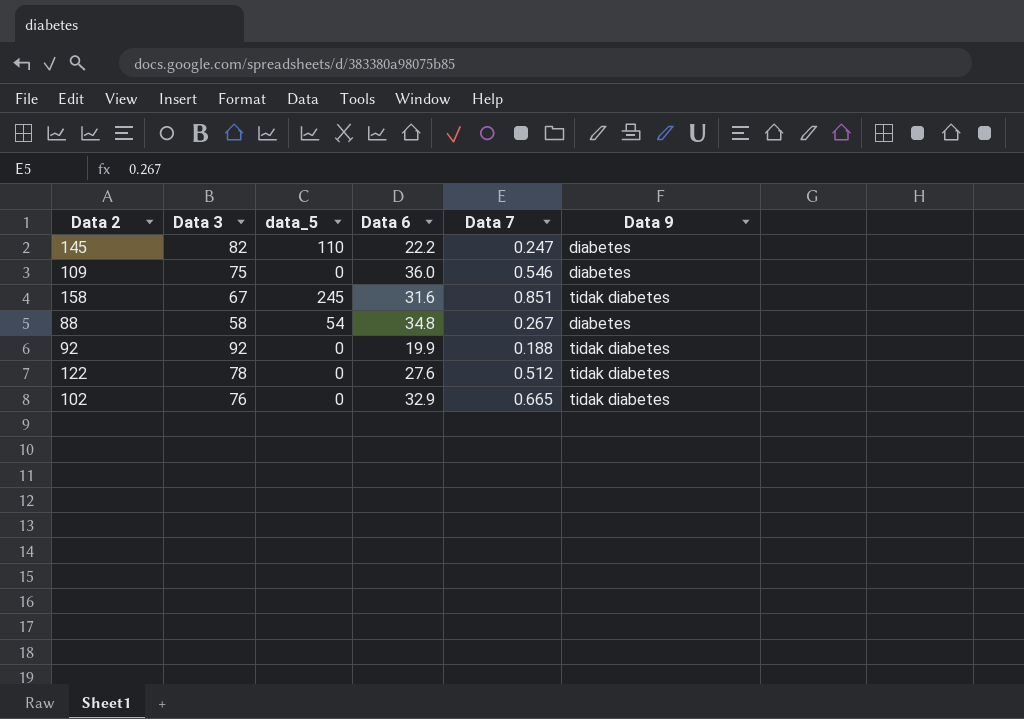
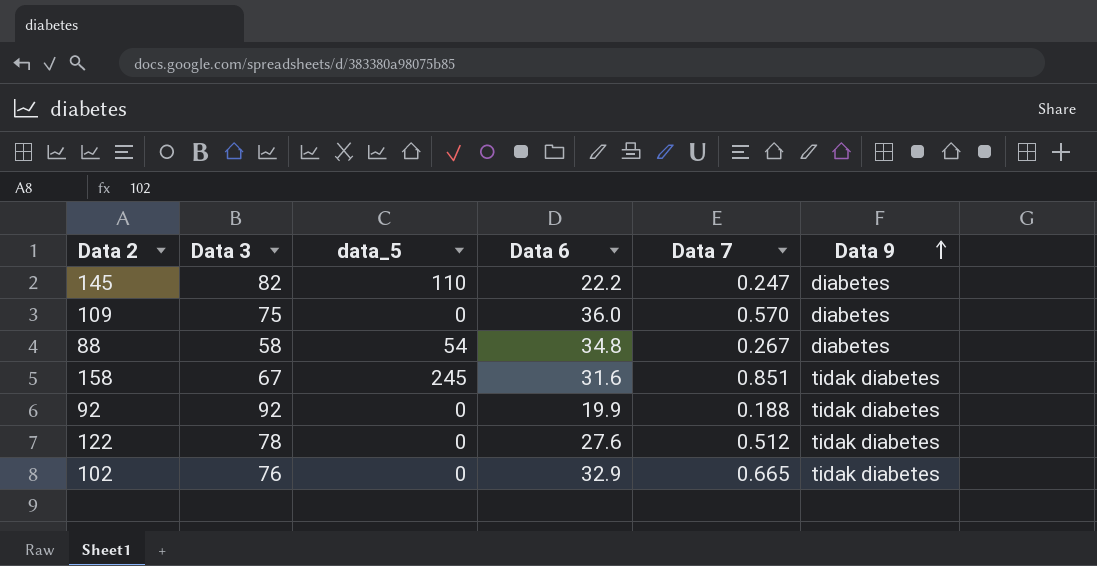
row order: none -> Data 9 ascending
109 | Data 7: 0.546 -> 0.570

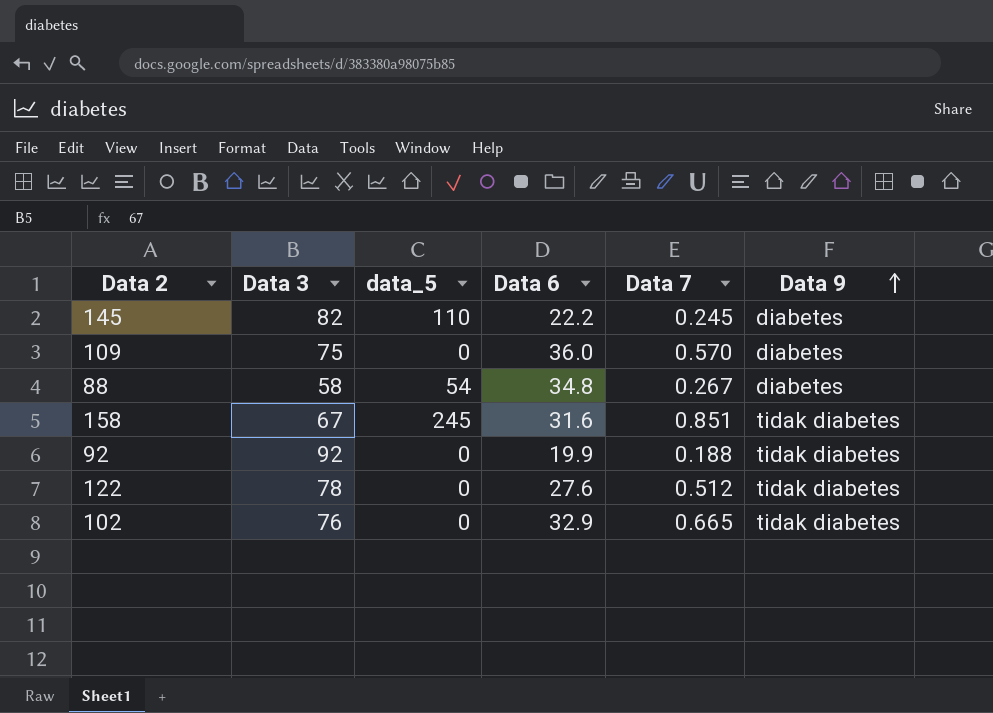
145 | Data 7: 0.247 -> 0.245

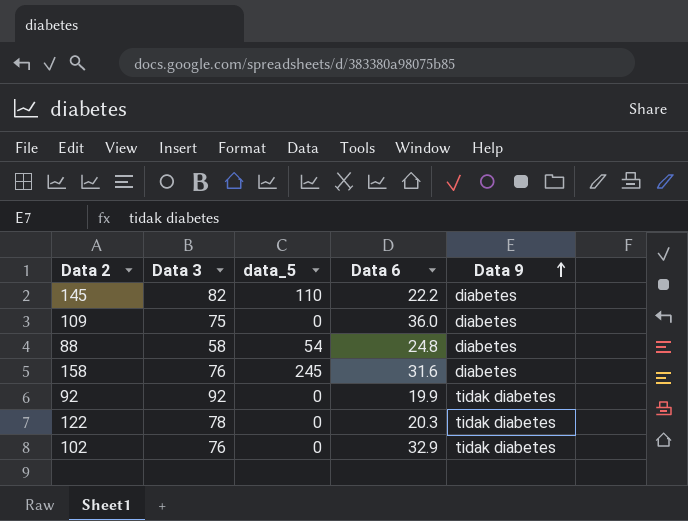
column Data 7 | position: 5 -> none
88 | Data 6: 34.8 -> 24.8
158 | Data 3: 67 -> 76
158 | Data 9: tidak diabetes -> diabetes
122 | Data 6: 27.6 -> 20.3

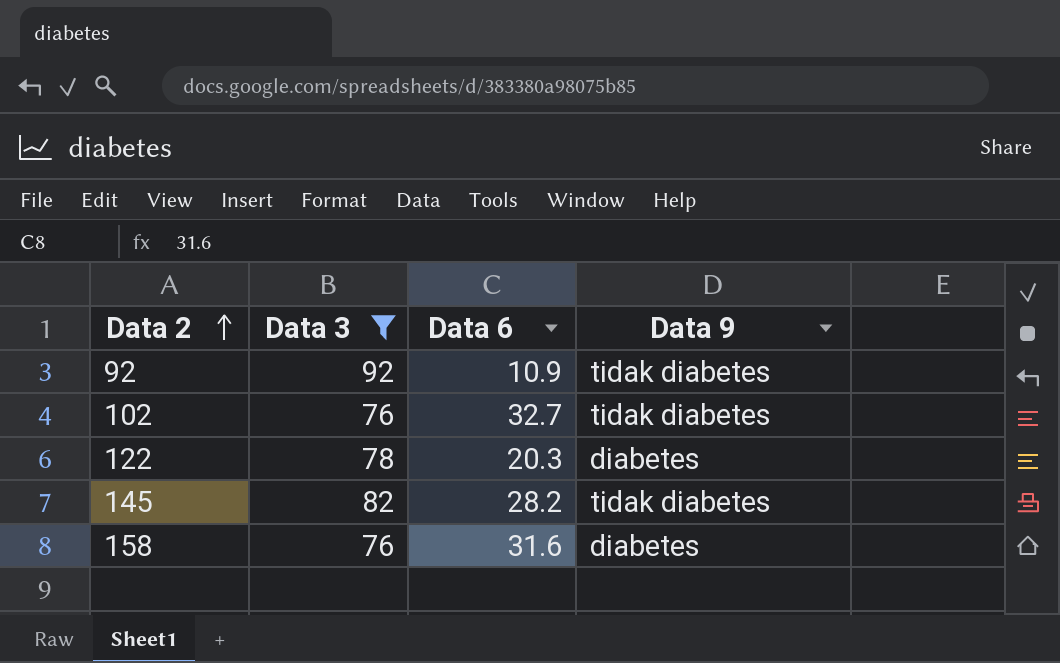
filter: none -> Data 3 >= 76
row order: Data 9 ascending -> Data 2 ascending
column data_5 | position: 3 -> none
92 | Data 6: 19.9 -> 10.9
102 | Data 6: 32.9 -> 32.7
122 | Data 9: tidak diabetes -> diabetes
145 | Data 6: 22.2 -> 28.2
145 | Data 9: diabetes -> tidak diabetes

